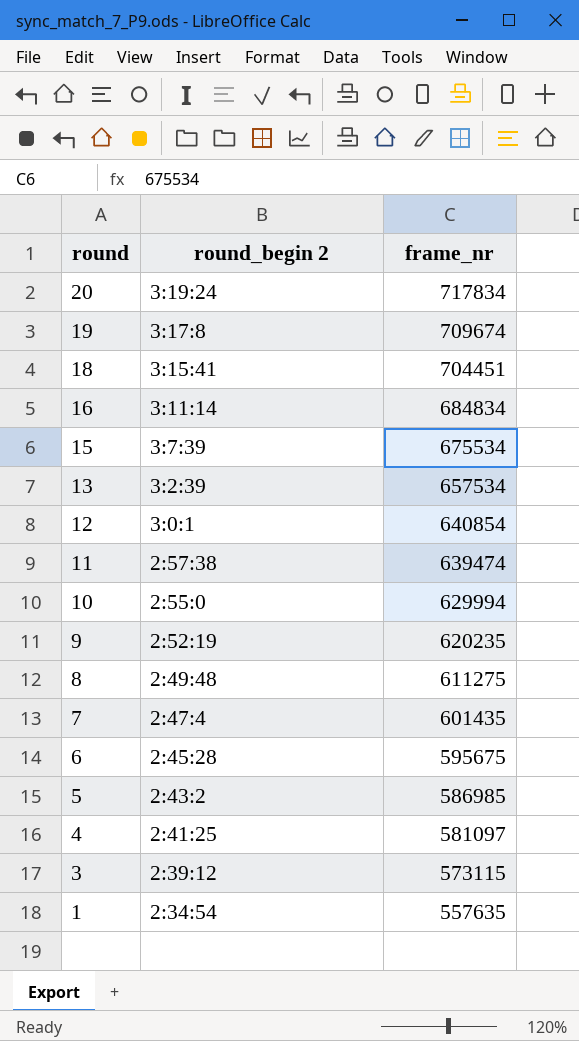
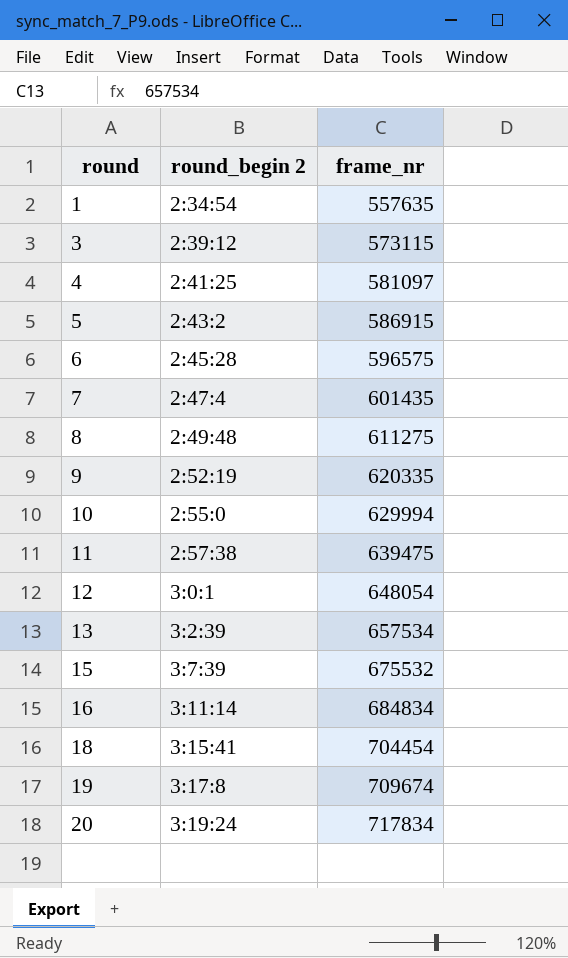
row order: round descending -> round ascending
5 | frame_nr: 586985 -> 586915
6 | frame_nr: 595675 -> 596575
9 | frame_nr: 620235 -> 620335
11 | frame_nr: 639474 -> 639475
12 | frame_nr: 640854 -> 648054
15 | frame_nr: 675534 -> 675532
18 | frame_nr: 704451 -> 704454

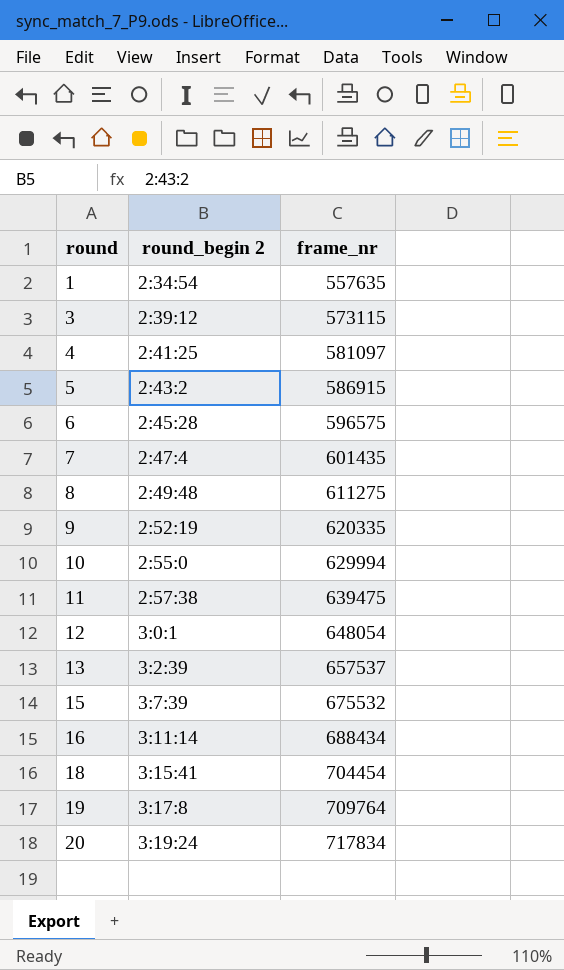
13 | frame_nr: 657534 -> 657537
16 | frame_nr: 684834 -> 688434
19 | frame_nr: 709674 -> 709764

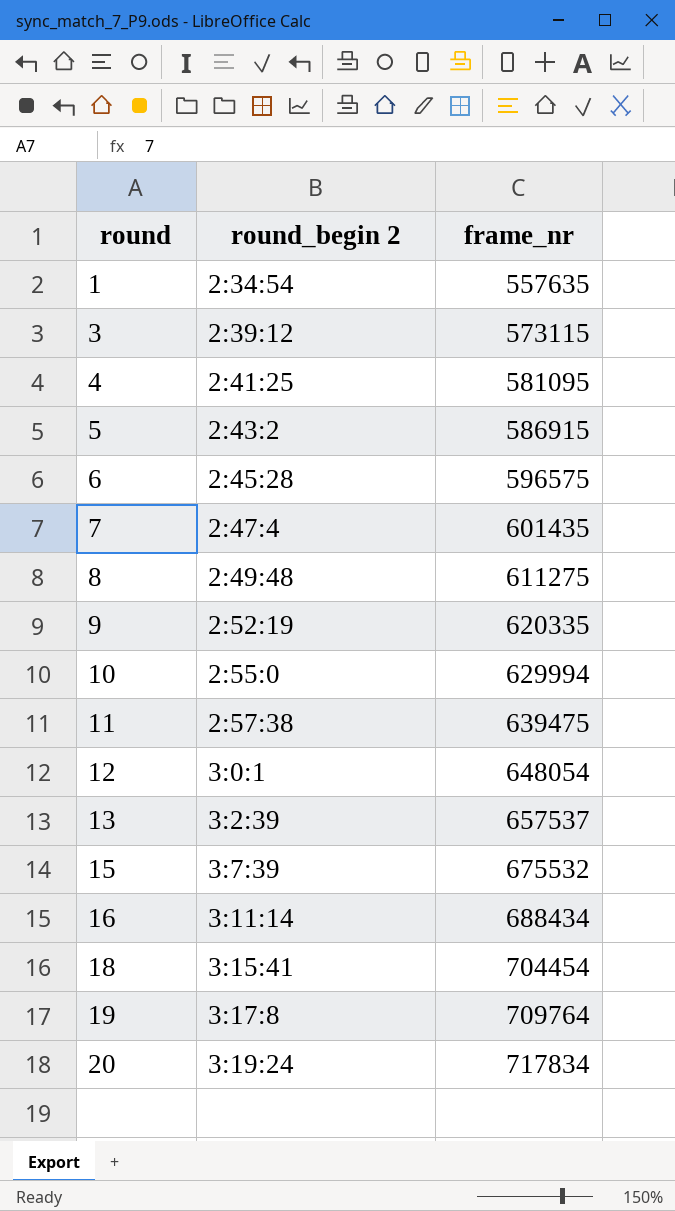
4 | frame_nr: 581097 -> 581095

